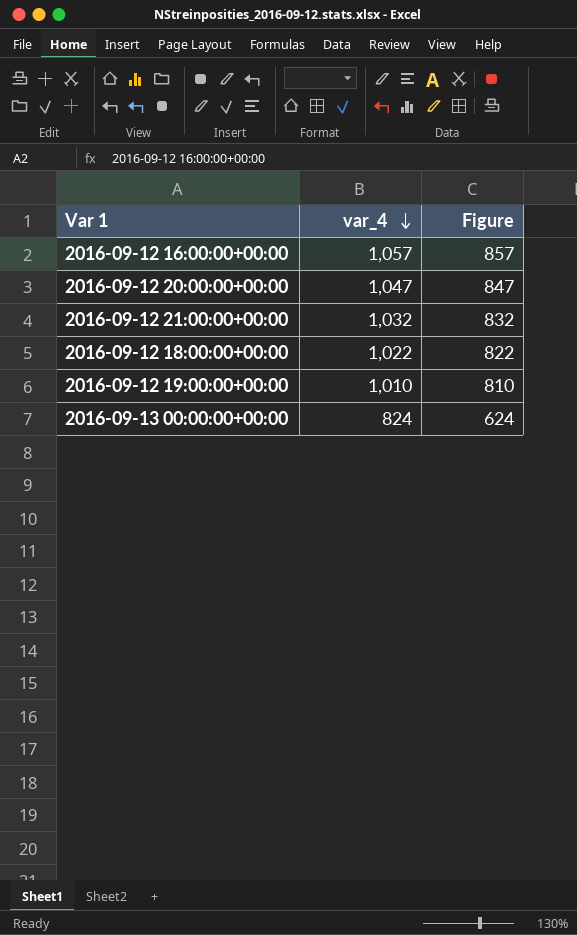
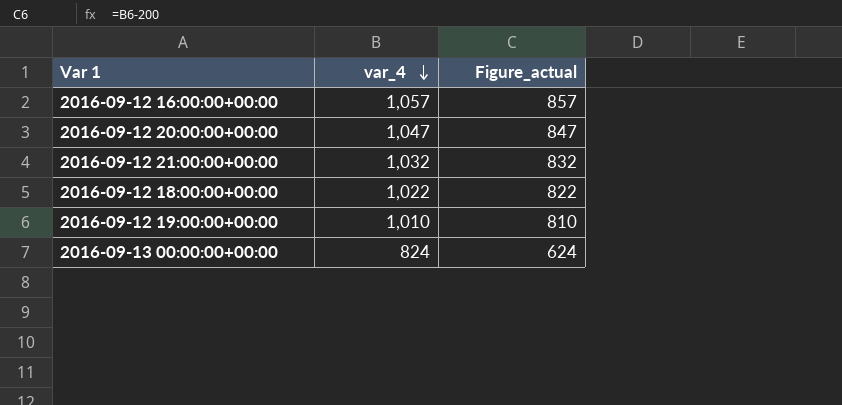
column name: Figure -> Figure_actual

